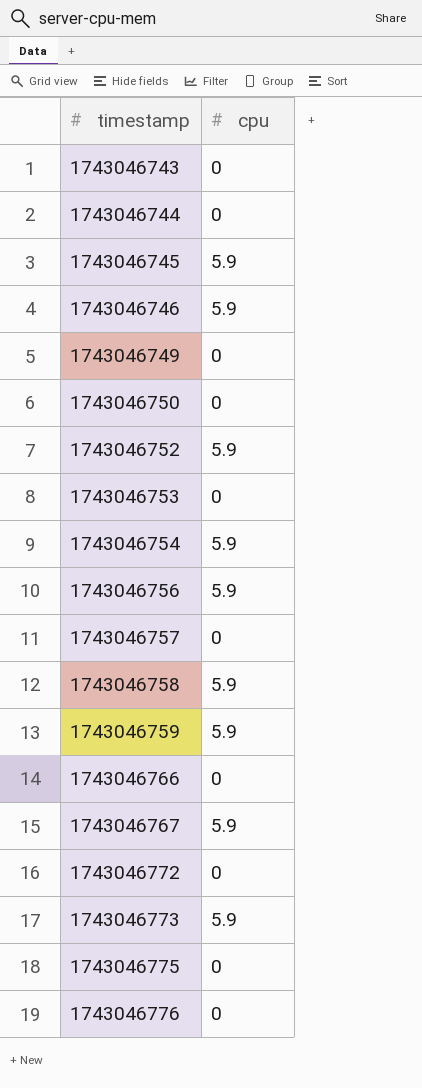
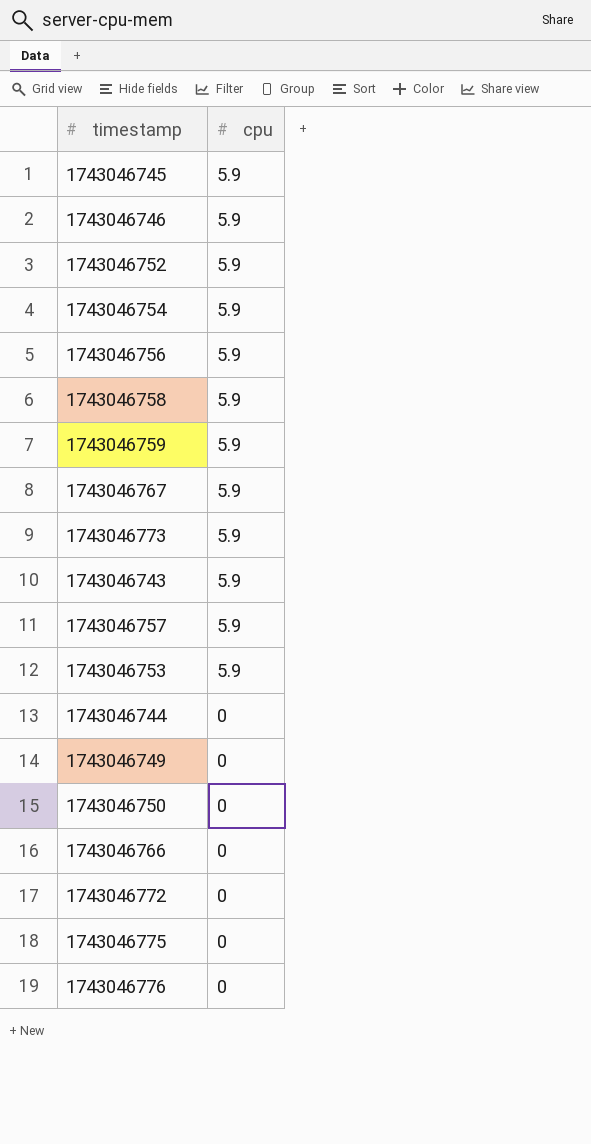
row order: timestamp ascending -> cpu descending
1743046743 | cpu: 0 -> 5.9
1743046757 | cpu: 0 -> 5.9
1743046753 | cpu: 0 -> 5.9

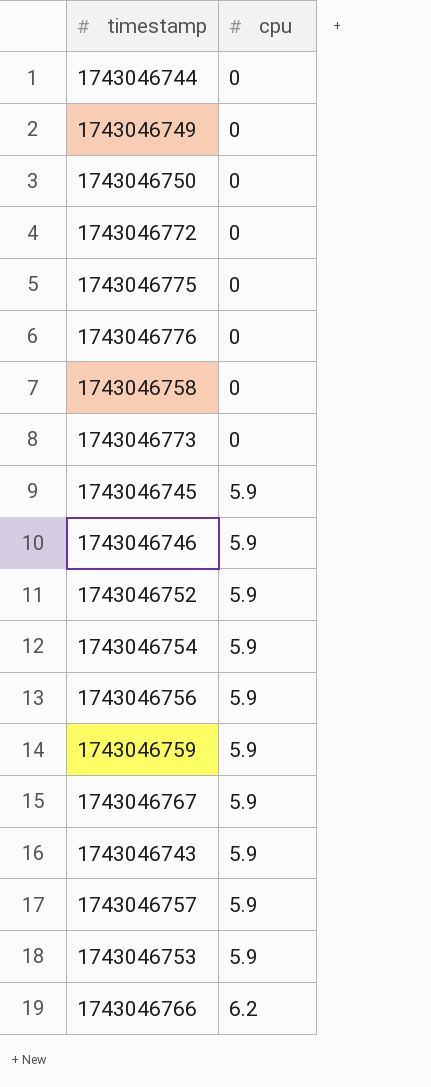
row order: cpu descending -> cpu ascending
1743046758 | cpu: 5.9 -> 0
1743046773 | cpu: 5.9 -> 0
1743046766 | cpu: 0 -> 6.2

